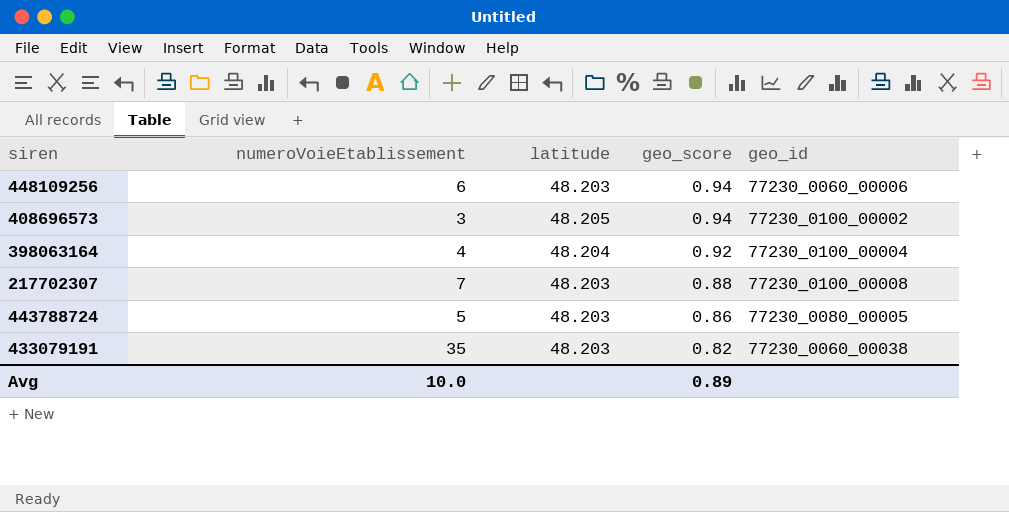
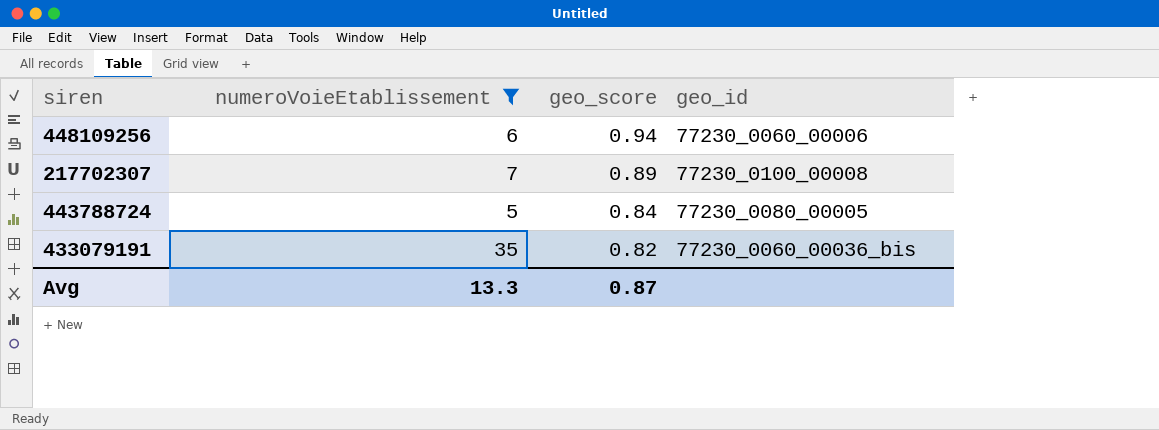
filter: none -> numeroVoieEtablissement >= 5
column latitude | position: 3 -> none
217702307 | geo_score: 0.88 -> 0.89
443788724 | geo_score: 0.86 -> 0.84
433079191 | geo_id: 77230_0060_00038 -> 77230_0060_00036_bis
Avg | numeroVoieEtablissement: 10.0 -> 13.3
Avg | geo_score: 0.89 -> 0.87

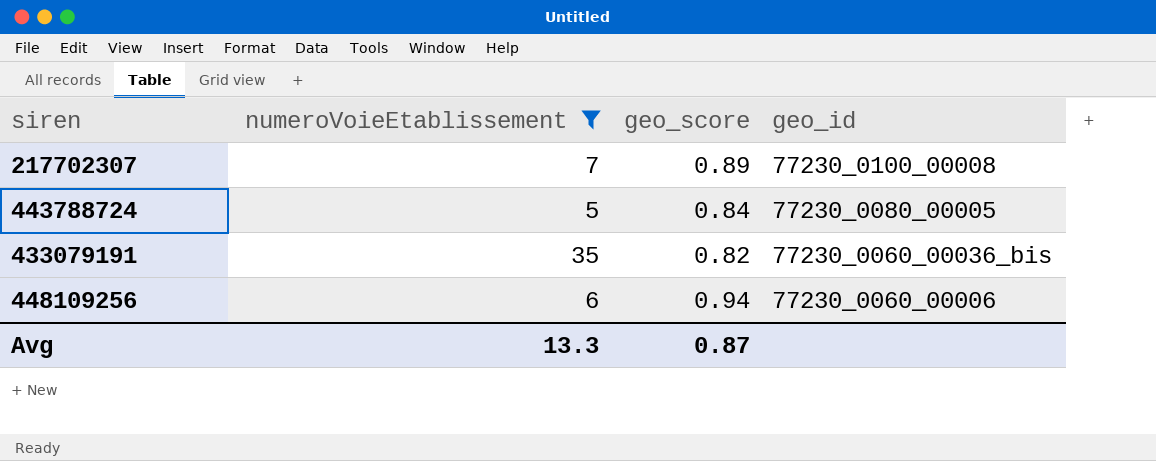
row order: geo_score descending -> geo_id descending

